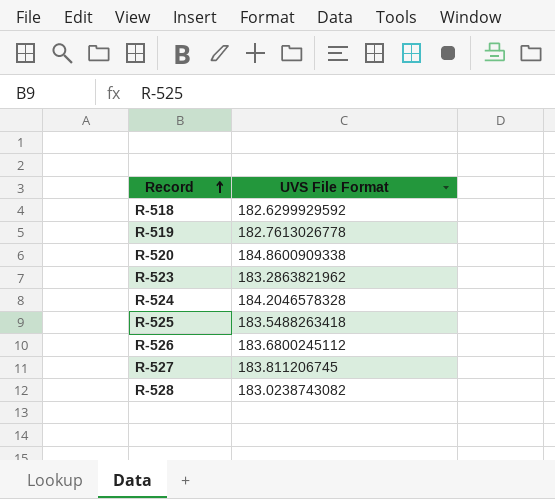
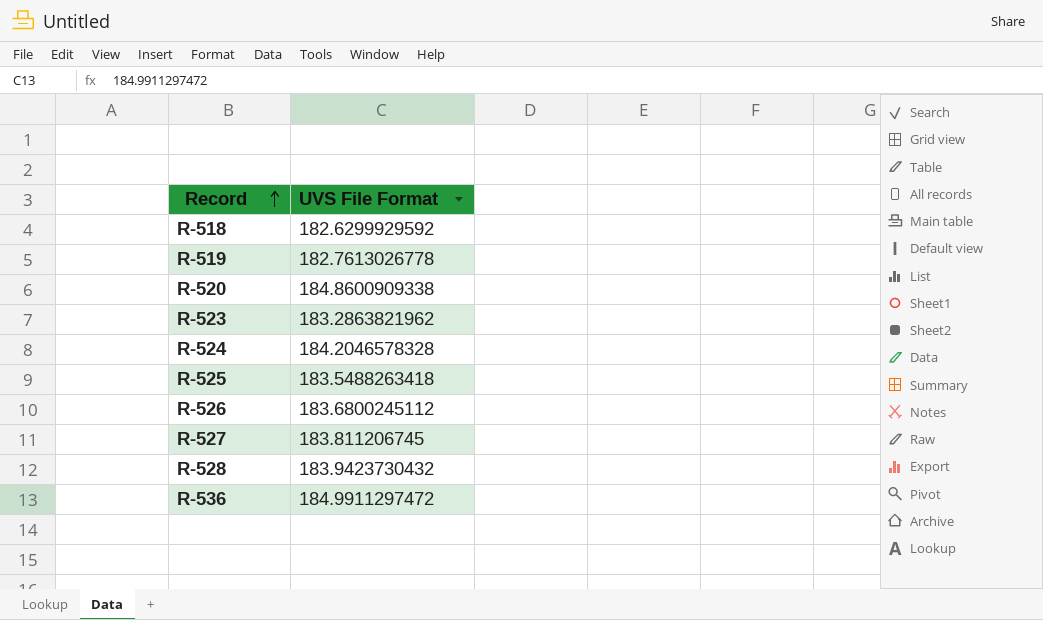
R-528 | UVS File Format: 183.0238743082 -> 183.9423730432
row R-536: none -> 184.9911297472

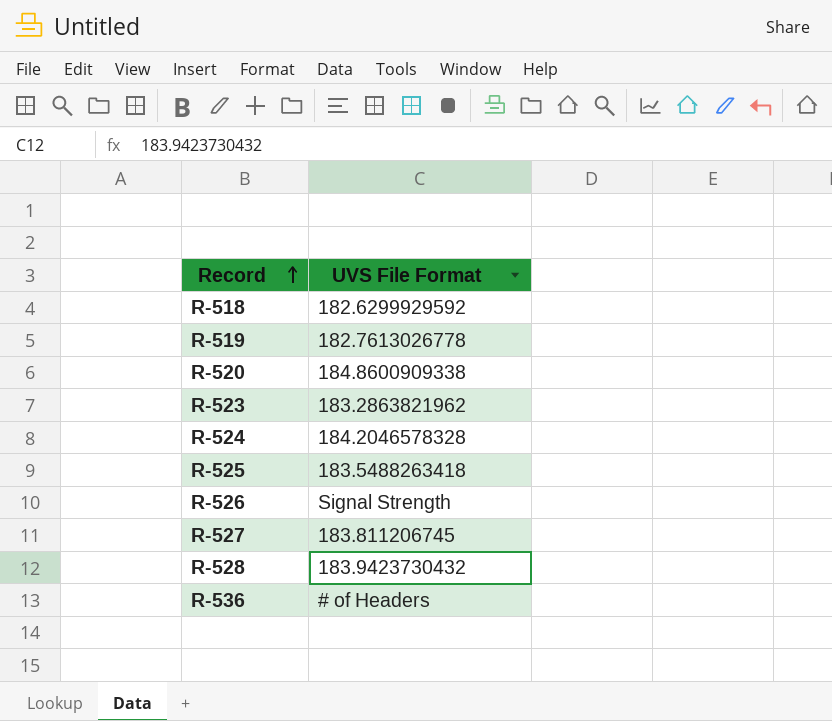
R-526 | UVS File Format: 183.6800245112 -> Signal Strength
R-536 | UVS File Format: 184.9911297472 -> # of Headers

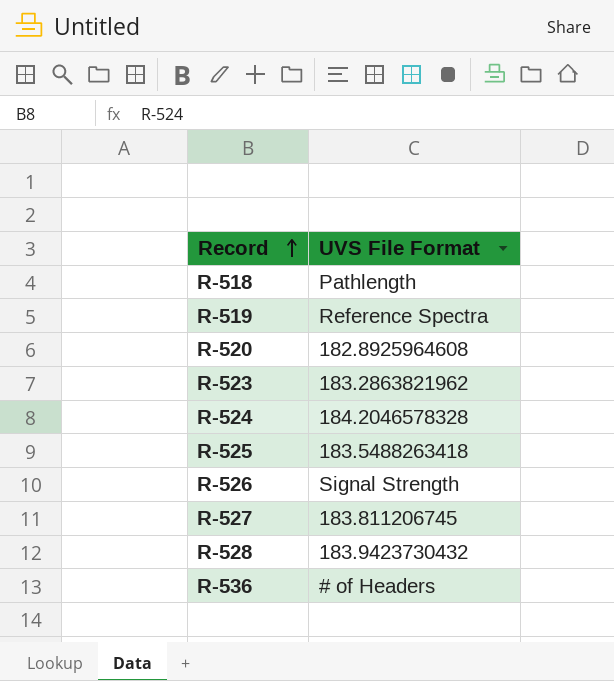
R-518 | UVS File Format: 182.6299929592 -> Pathlength
R-519 | UVS File Format: 182.7613026778 -> Reference Spectra
R-520 | UVS File Format: 184.8600909338 -> 182.8925964608

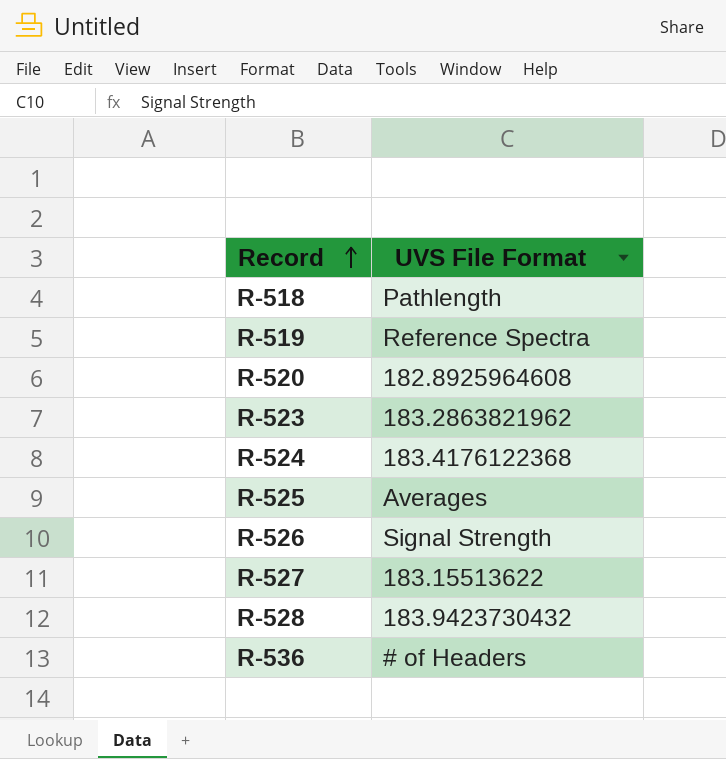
R-524 | UVS File Format: 184.2046578328 -> 183.4176122368
R-525 | UVS File Format: 183.5488263418 -> Averages
R-527 | UVS File Format: 183.811206745 -> 183.15513622

